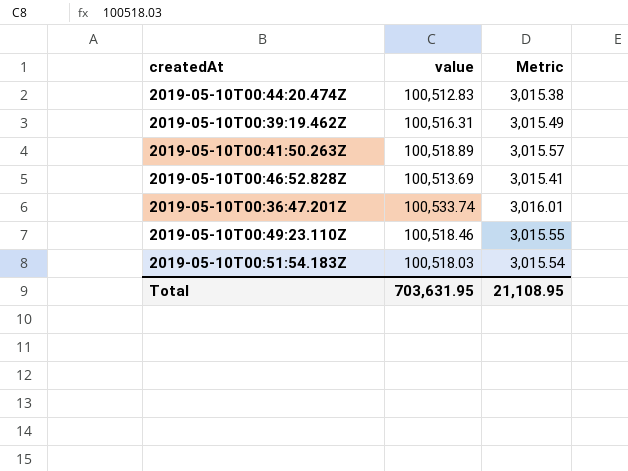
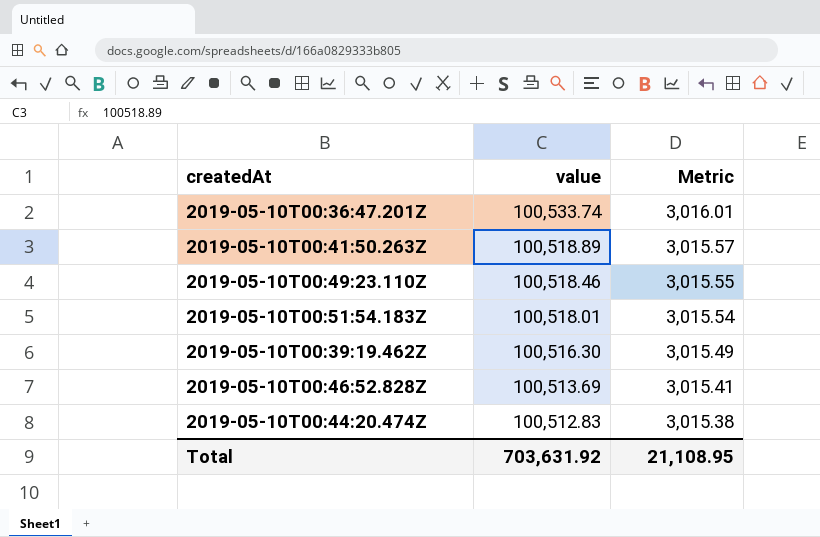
row order: none -> value descending
2019-05-10T00:51:54.183Z | value: 100,518.03 -> 100,518.01
2019-05-10T00:39:19.462Z | value: 100,516.31 -> 100,516.30
Total | value: 703,631.95 -> 703,631.92

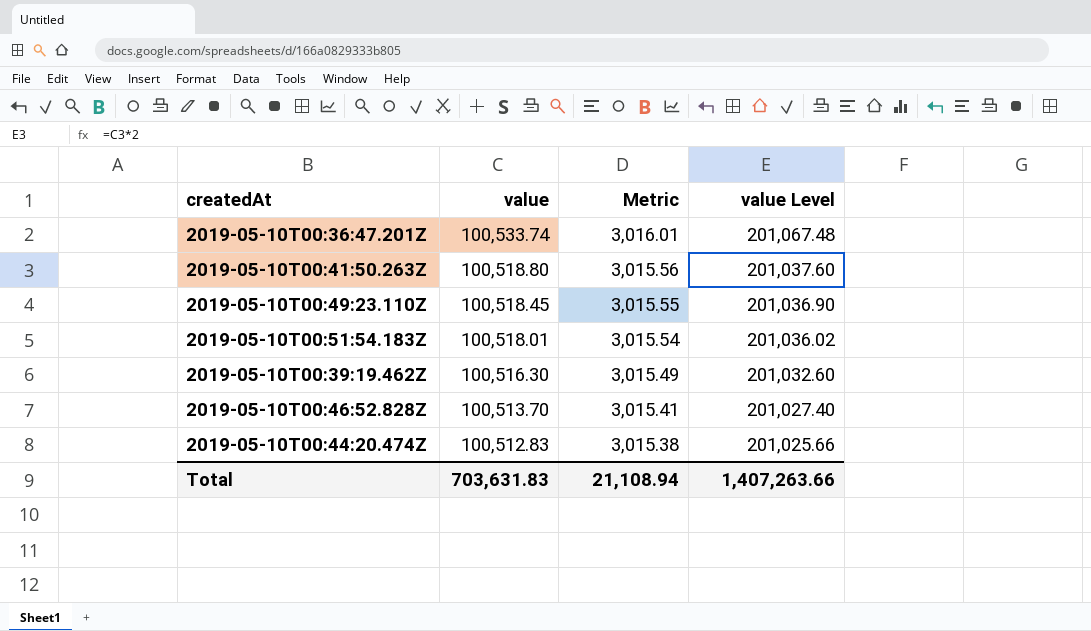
column value Level | formula: none -> [value] * 2
2019-05-10T00:41:50.263Z | value: 100,518.89 -> 100,518.80
2019-05-10T00:41:50.263Z | Metric: 3,015.57 -> 3,015.56
2019-05-10T00:49:23.110Z | value: 100,518.46 -> 100,518.45
2019-05-10T00:46:52.828Z | value: 100,513.69 -> 100,513.70
Total | value: 703,631.92 -> 703,631.83
Total | Metric: 21,108.95 -> 21,108.94

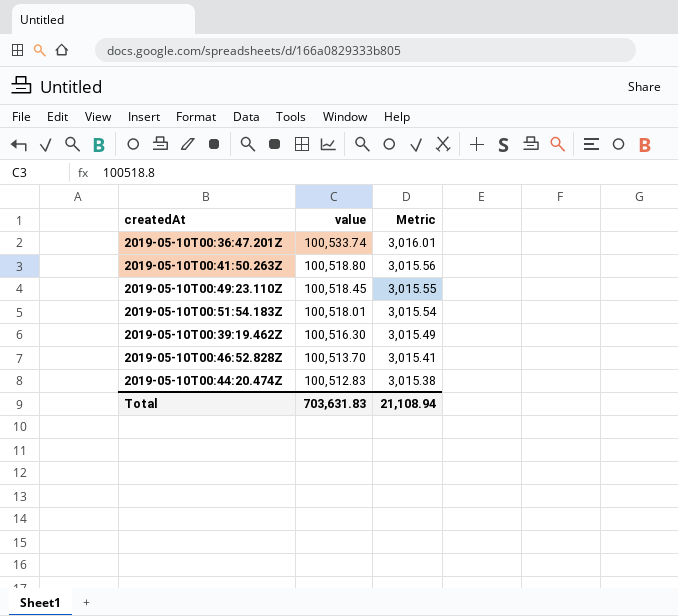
column value Level | formula: [value] * 2 -> none

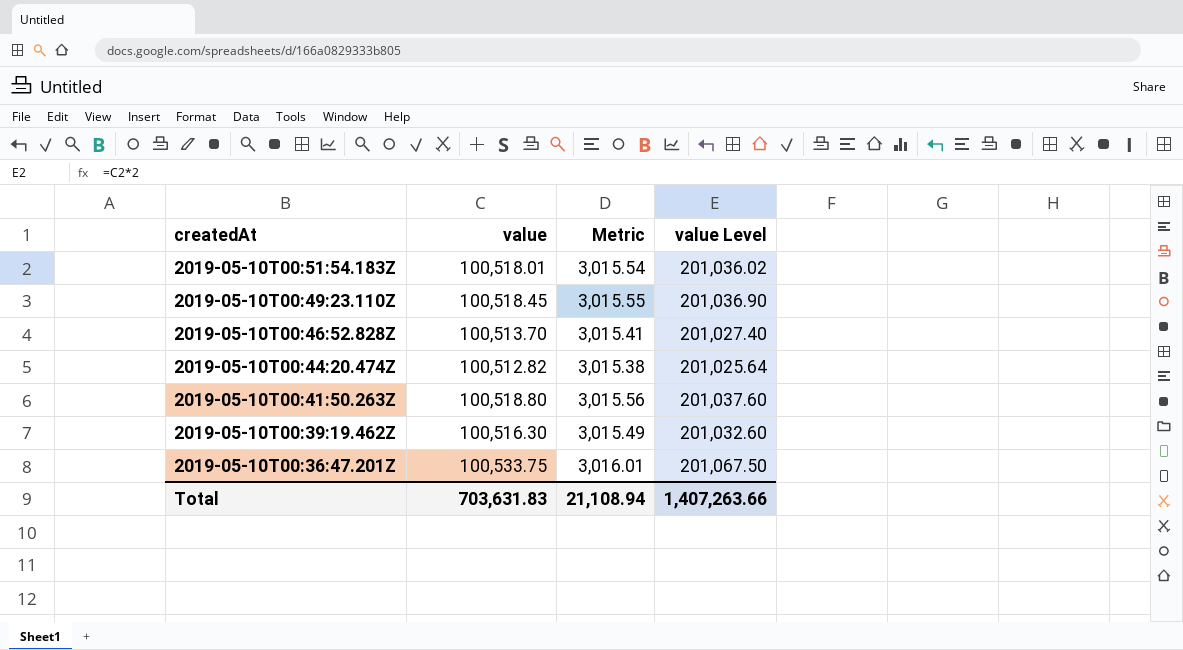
row order: value descending -> createdAt descending
column value Level | formula: none -> [value] * 2
2019-05-10T00:44:20.474Z | value: 100,512.83 -> 100,512.82
2019-05-10T00:36:47.201Z | value: 100,533.74 -> 100,533.75

